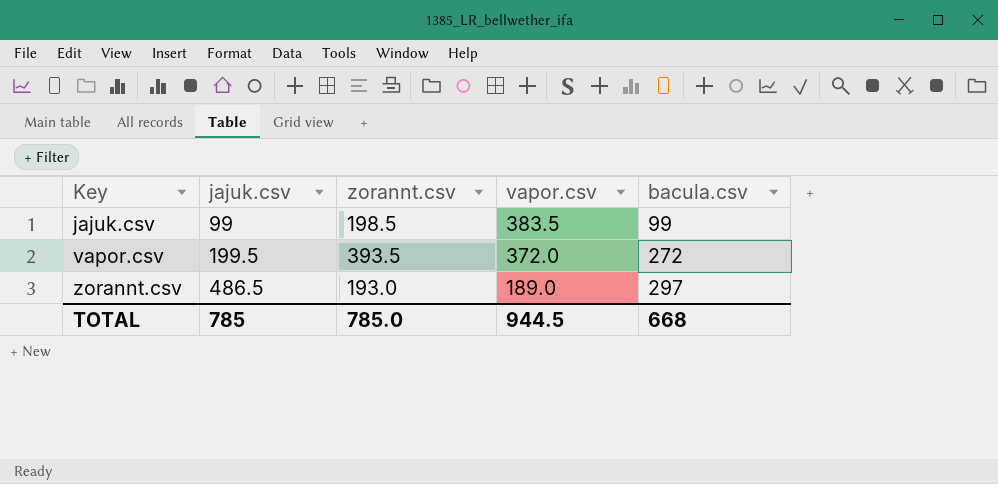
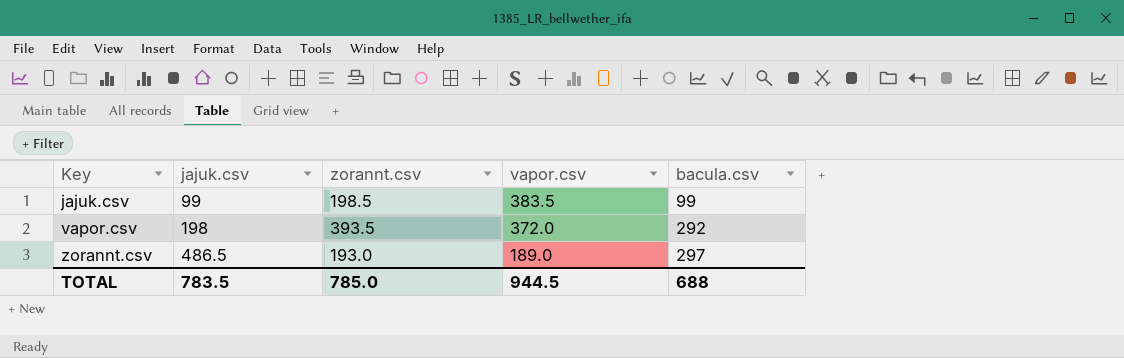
vapor.csv | jajuk.csv: 199.5 -> 198
vapor.csv | bacula.csv: 272 -> 292
TOTAL | jajuk.csv: 785 -> 783.5
TOTAL | bacula.csv: 668 -> 688

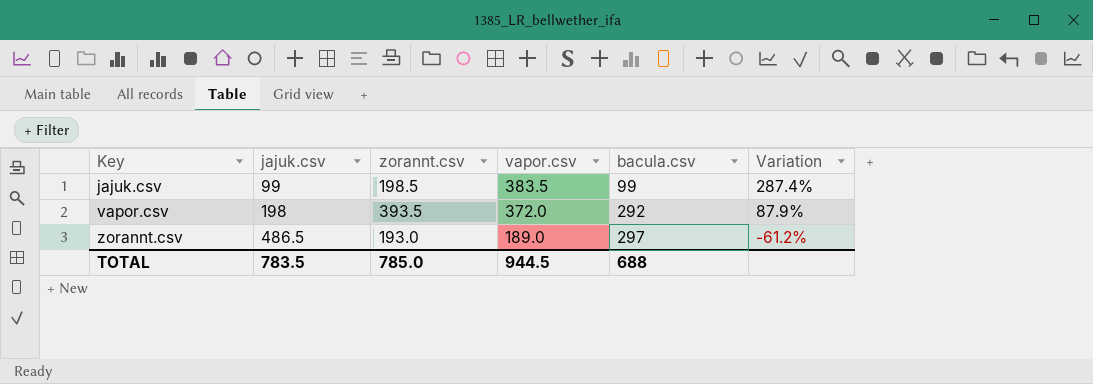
column Variation | formula: none -> ([vapor.csv] - [jajuk.csv]) / [jajuk.csv]

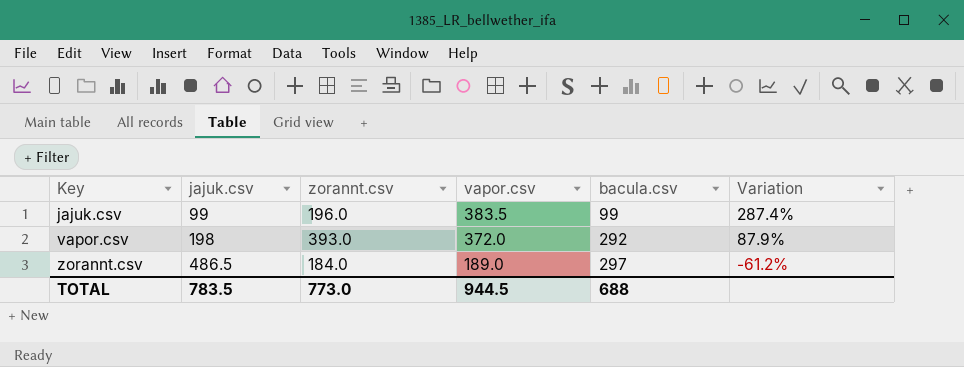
jajuk.csv | zorannt.csv: 198.5 -> 196.0
vapor.csv | zorannt.csv: 393.5 -> 393.0
zorannt.csv | zorannt.csv: 193.0 -> 184.0
TOTAL | zorannt.csv: 785.0 -> 773.0

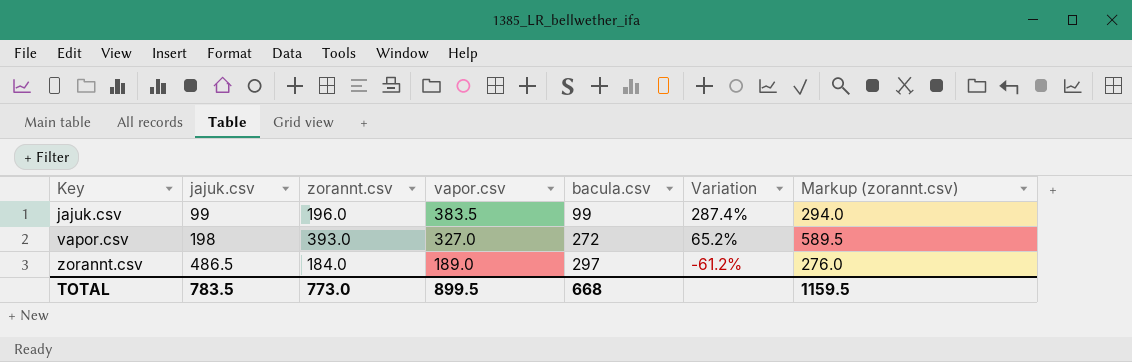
column Markup (zorannt.csv) | formula: none -> [zorannt.csv] * 1.5
vapor.csv | vapor.csv: 372.0 -> 327.0
vapor.csv | bacula.csv: 292 -> 272
vapor.csv | Variation: 87.9% -> 65.2%
TOTAL | vapor.csv: 944.5 -> 899.5
TOTAL | bacula.csv: 688 -> 668

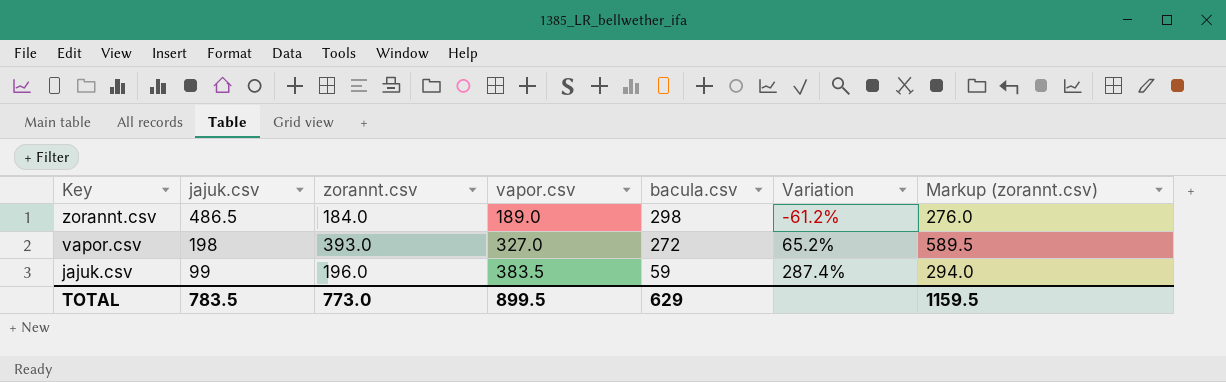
row order: Key ascending -> Key descending
zorannt.csv | bacula.csv: 297 -> 298
jajuk.csv | bacula.csv: 99 -> 59
TOTAL | bacula.csv: 668 -> 629

